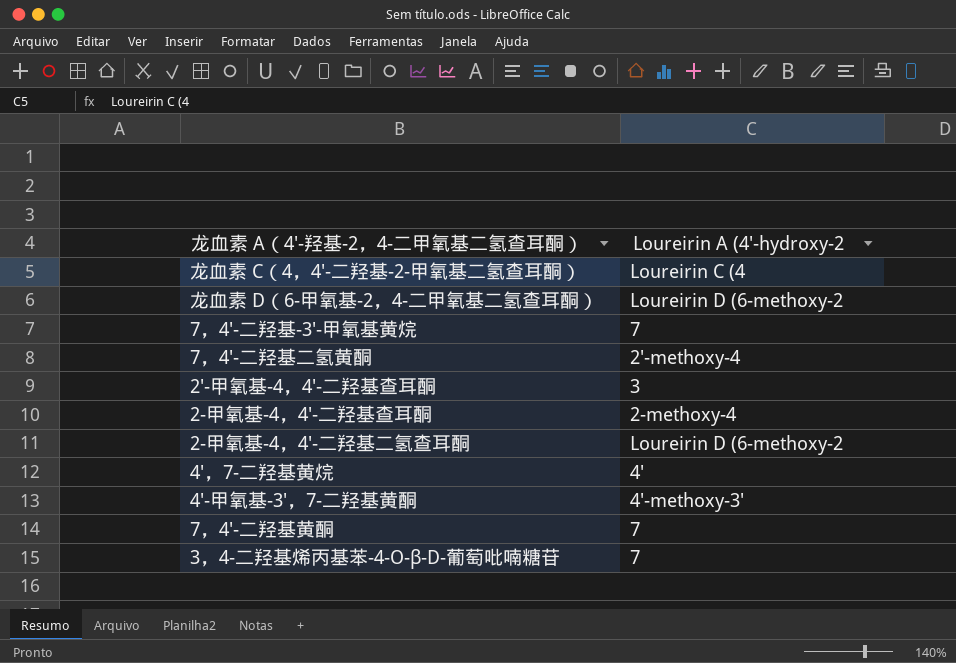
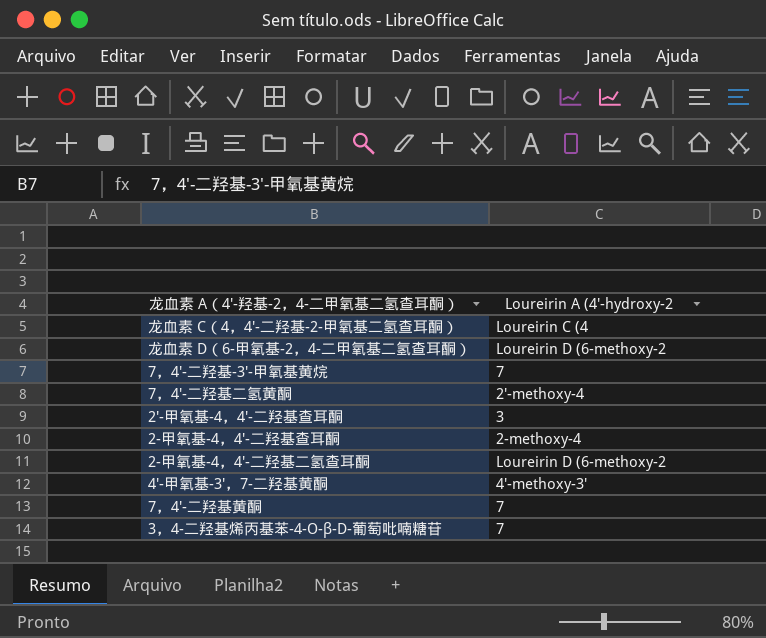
row 4'，7-二羟基黄烷: 4' -> none

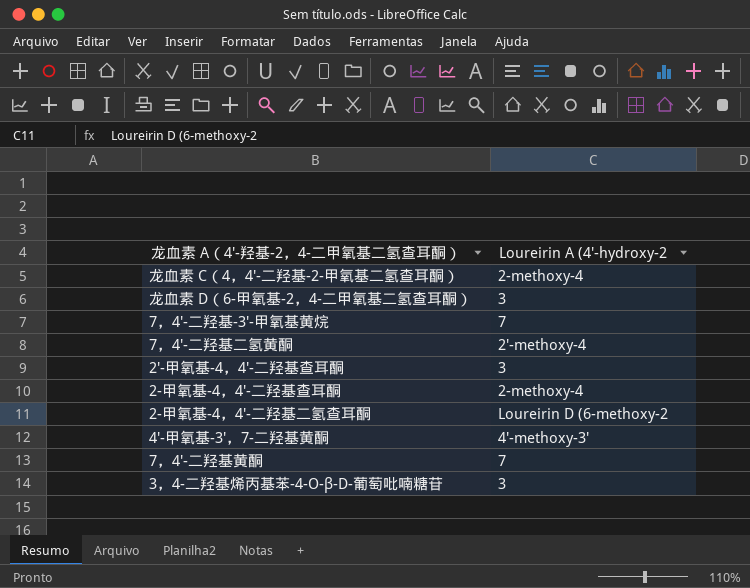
龙血素 C（4，4'-二羟基-2-甲氧基二氢查耳酮） | Loureirin A (4'-hydroxy-2: Loureirin C (4 -> 2-methoxy-4
龙血素 D（6-甲氧基-2，4-二甲氧基二氢查耳酮） | Loureirin A (4'-hydroxy-2: Loureirin D (6-methoxy-2 -> 3
3，4-二羟基烯丙基苯-4-O-β-D-葡萄吡喃糖苷 | Loureirin A (4'-hydroxy-2: 7 -> 3

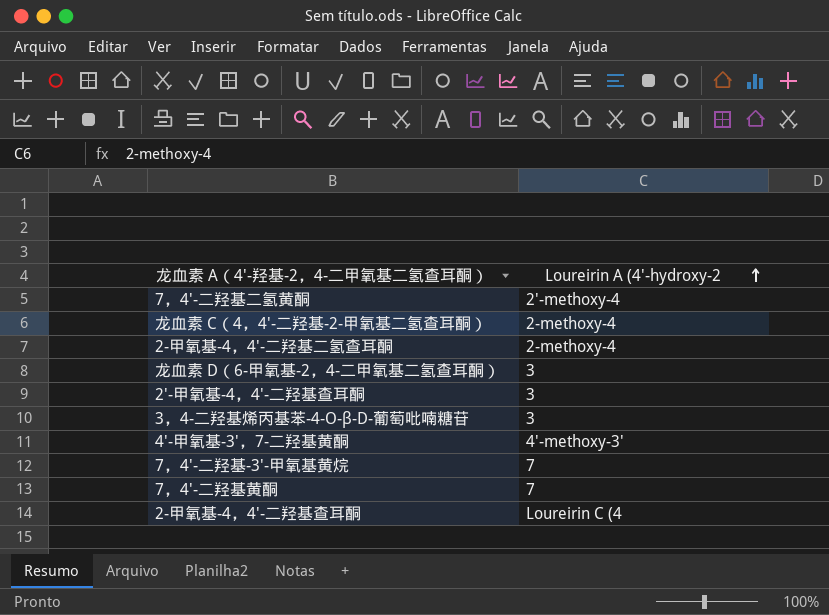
row order: none -> Loureirin A (4'-hydroxy-2 ascending
2-甲氧基-4，4'-二羟基二氢查耳酮 | Loureirin A (4'-hydroxy-2: Loureirin D (6-methoxy-2 -> 2-methoxy-4
2-甲氧基-4，4'-二羟基查耳酮 | Loureirin A (4'-hydroxy-2: 2-methoxy-4 -> Loureirin C (4

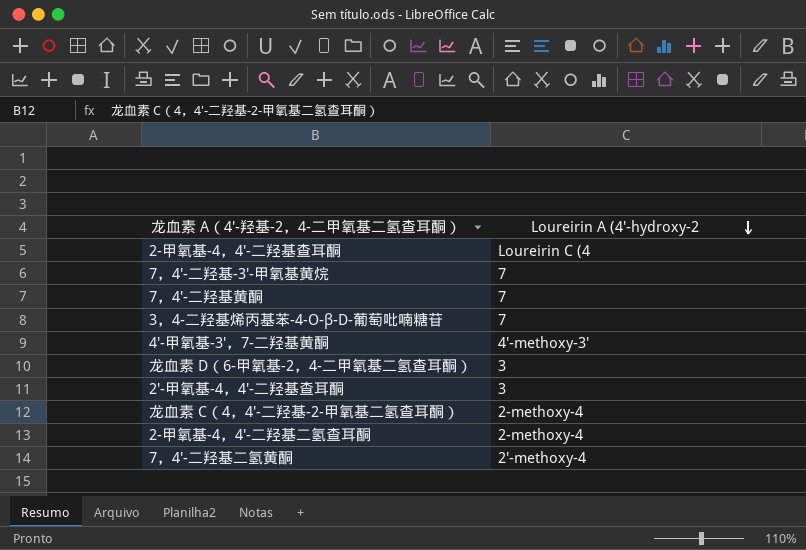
row order: Loureirin A (4'-hydroxy-2 ascending -> Loureirin A (4'-hydroxy-2 descending
3，4-二羟基烯丙基苯-4-O-β-D-葡萄吡喃糖苷 | Loureirin A (4'-hydroxy-2: 3 -> 7

